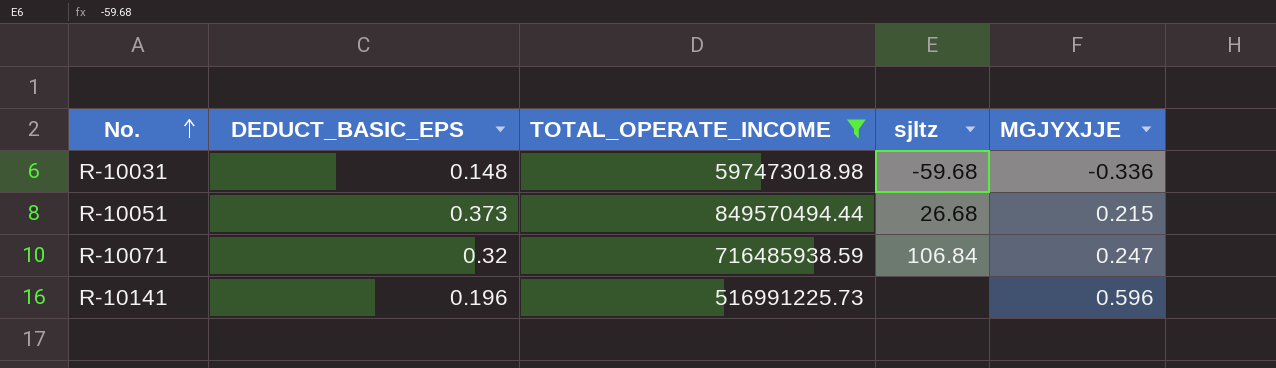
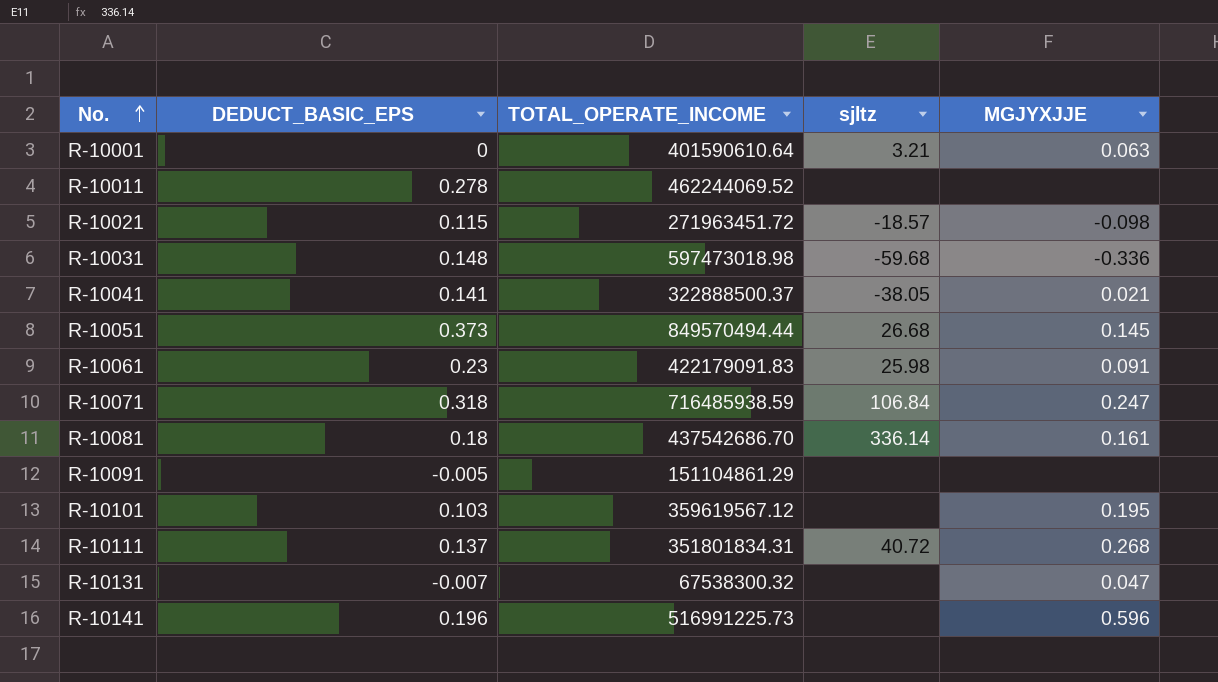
filter: TOTAL_OPERATE_INCOME >= 516991225.73 -> none
R-10051 | MGJYXJJE: 0.215 -> 0.145
R-10071 | DEDUCT_BASIC_EPS: 0.32 -> 0.318

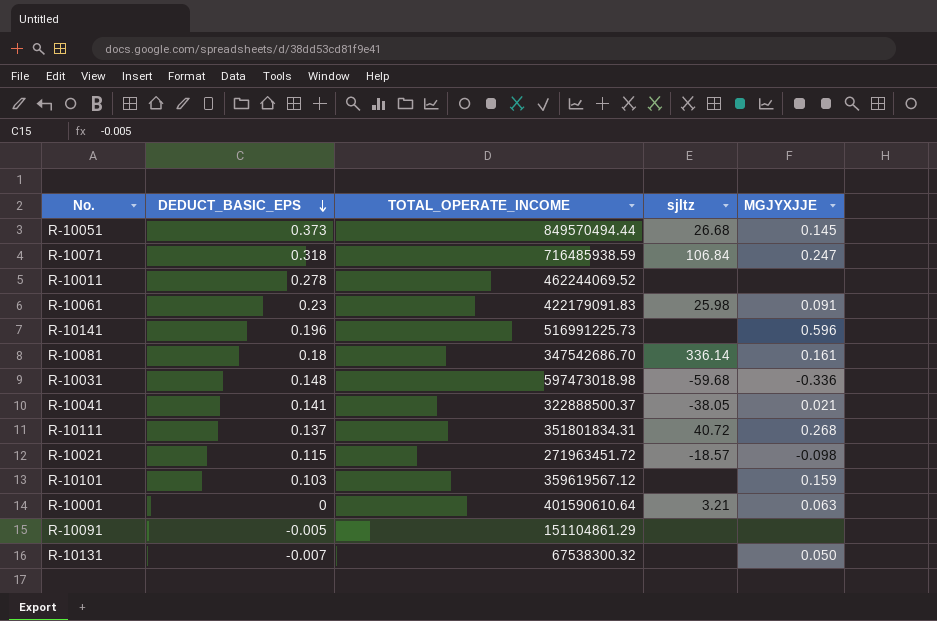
row order: No. ascending -> DEDUCT_BASIC_EPS descending
R-10081 | TOTAL_OPERATE_INCOME: 437542686.70 -> 347542686.70
R-10101 | MGJYXJJE: 0.195 -> 0.159
R-10131 | MGJYXJJE: 0.047 -> 0.050

